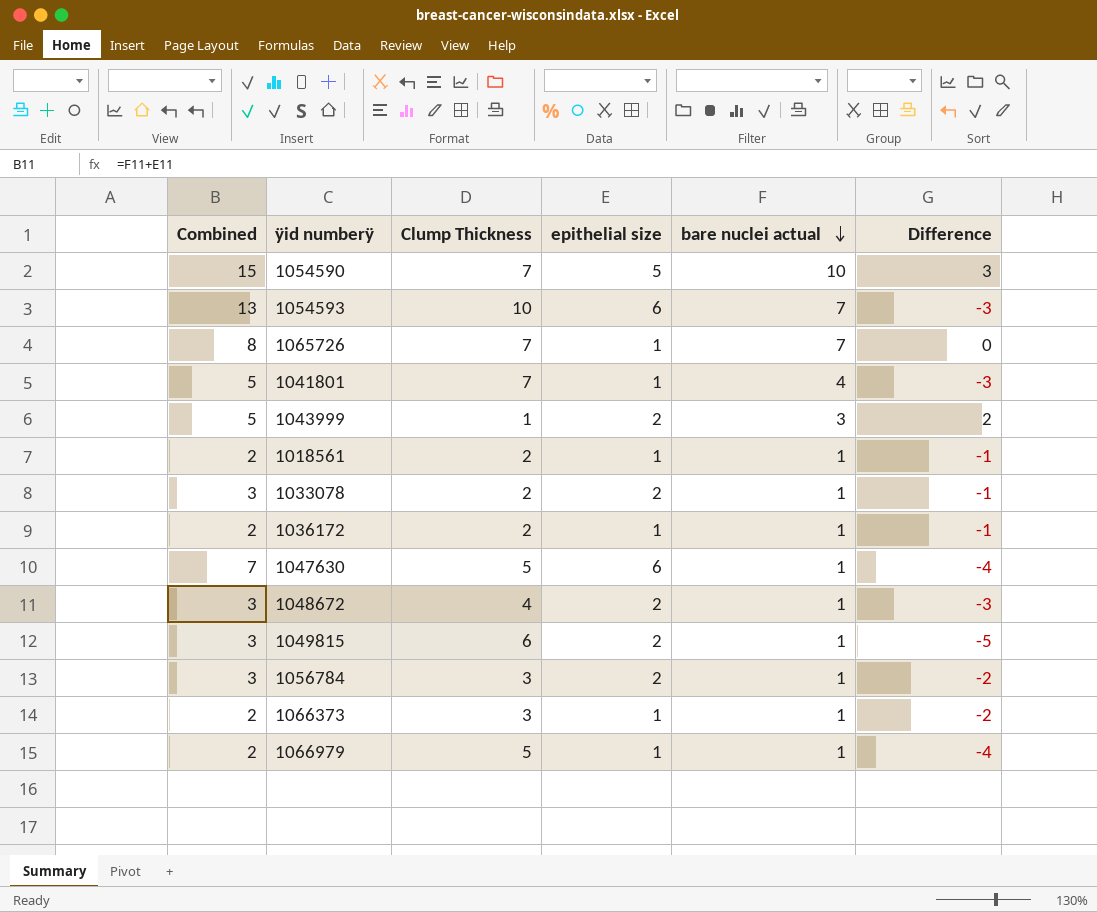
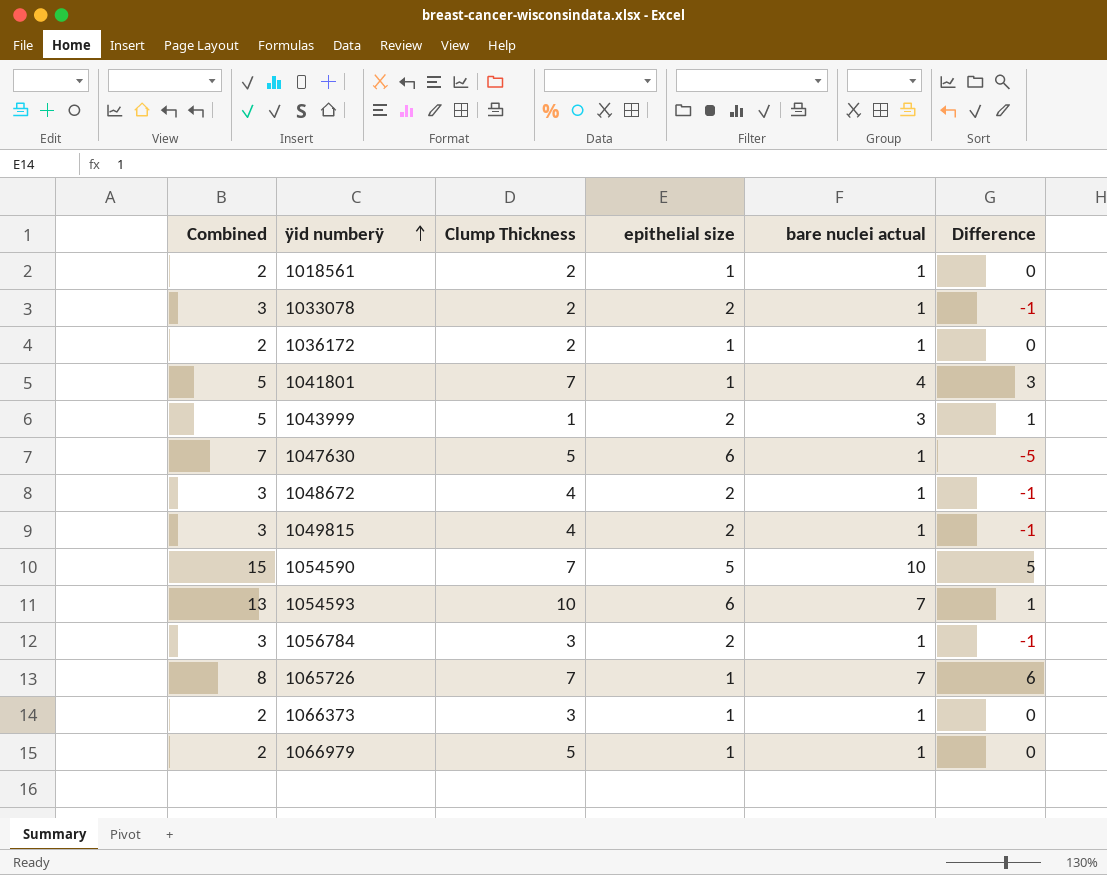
row order: bare nuclei actual descending -> ÿid numberÿ ascending
column Difference | formula: [bare nuclei actual] - [Clump Thickness] -> [bare nuclei actual] - [epithelial size]
1049815 | Clump Thickness: 6 -> 4

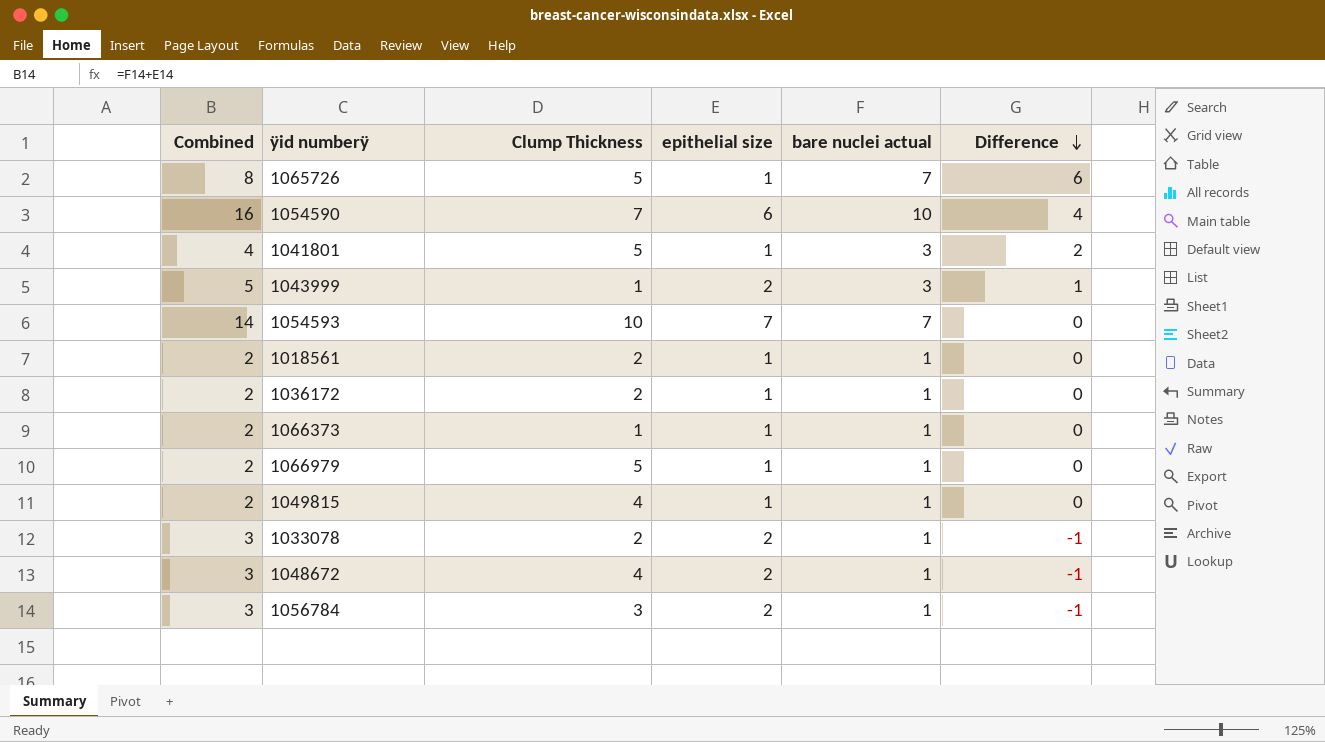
row order: ÿid numberÿ ascending -> Difference descending
row 1047630: 7 | 5 | 6 | 1 | -5 -> none
1065726 | Clump Thickness: 7 -> 5
1054590 | Combined: 15 -> 16
1054590 | epithelial size: 5 -> 6
1054590 | Difference: 5 -> 4
1041801 | Combined: 5 -> 4
1041801 | Clump Thickness: 7 -> 5
1041801 | bare nuclei actual: 4 -> 3
1041801 | Difference: 3 -> 2
1054593 | Combined: 13 -> 14
1054593 | epithelial size: 6 -> 7
1054593 | Difference: 1 -> 0
1066373 | Clump Thickness: 3 -> 1
1049815 | Combined: 3 -> 2
1049815 | epithelial size: 2 -> 1
1049815 | Difference: -1 -> 0

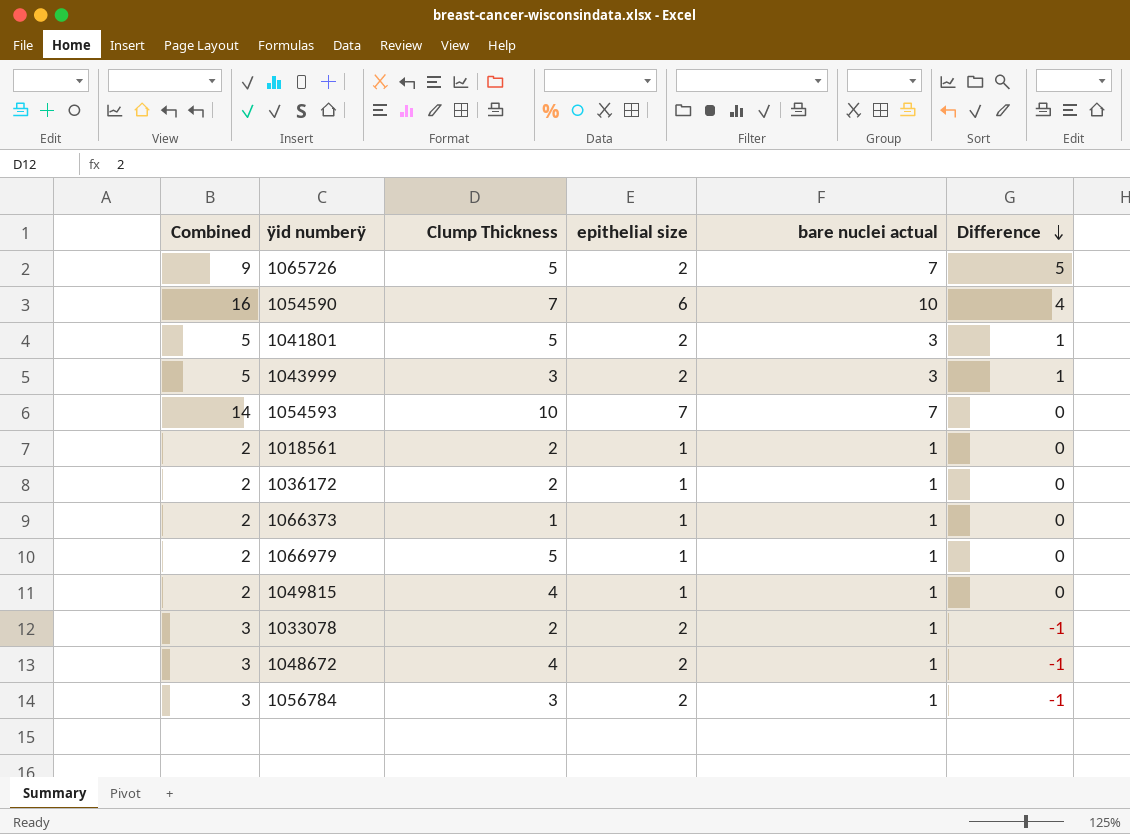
1065726 | Combined: 8 -> 9
1065726 | epithelial size: 1 -> 2
1065726 | Difference: 6 -> 5
1041801 | Combined: 4 -> 5
1041801 | epithelial size: 1 -> 2
1041801 | Difference: 2 -> 1
1043999 | Clump Thickness: 1 -> 3

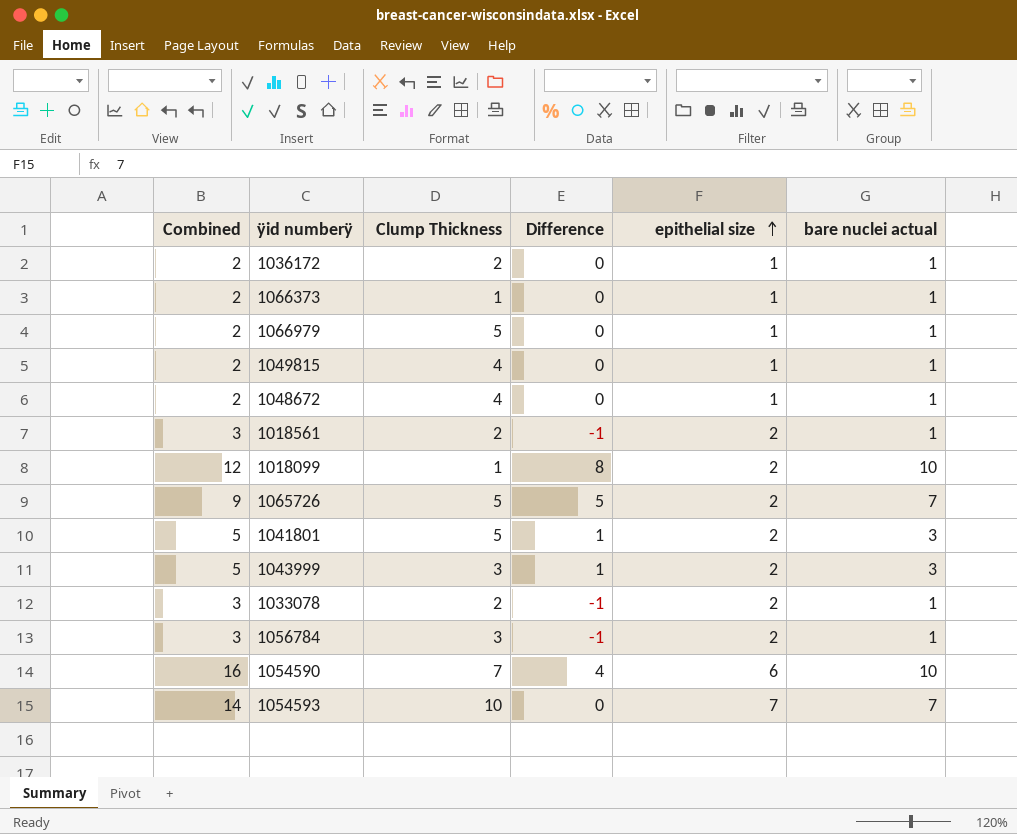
row order: Difference descending -> epithelial size ascending
column Difference | position: 6 -> 4
1048672 | Combined: 3 -> 2
1048672 | Difference: -1 -> 0
1048672 | epithelial size: 2 -> 1
1018561 | Combined: 2 -> 3
1018561 | Difference: 0 -> -1
1018561 | epithelial size: 1 -> 2
row 1018099: none -> 12 | 1 | 8 | 2 | 10

